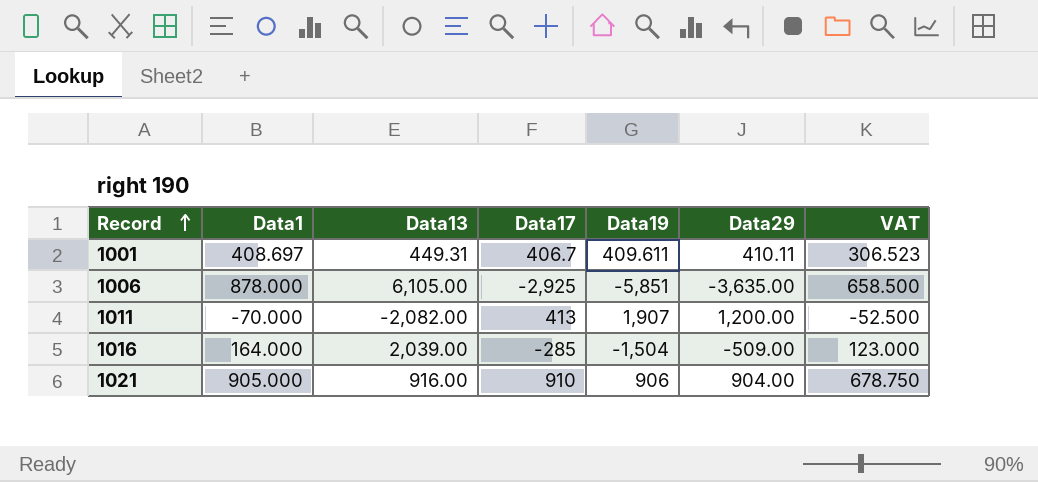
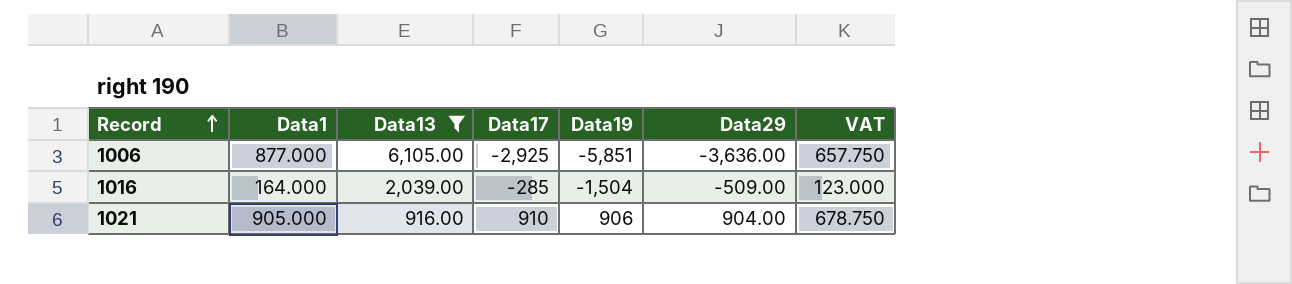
filter: none -> Data13 >= 916.00
1006 | Data1: 878.000 -> 877.000
1006 | Data29: -3,635.00 -> -3,636.00
1006 | VAT: 658.500 -> 657.750

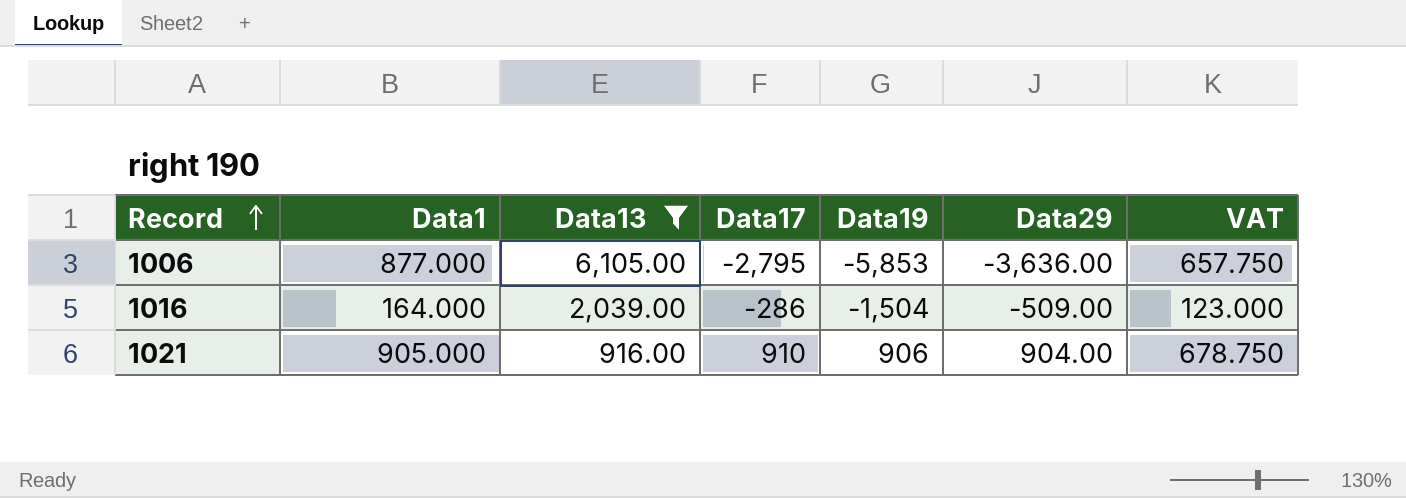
1006 | Data17: -2,925 -> -2,795
1006 | Data19: -5,851 -> -5,853
1016 | Data17: -285 -> -286

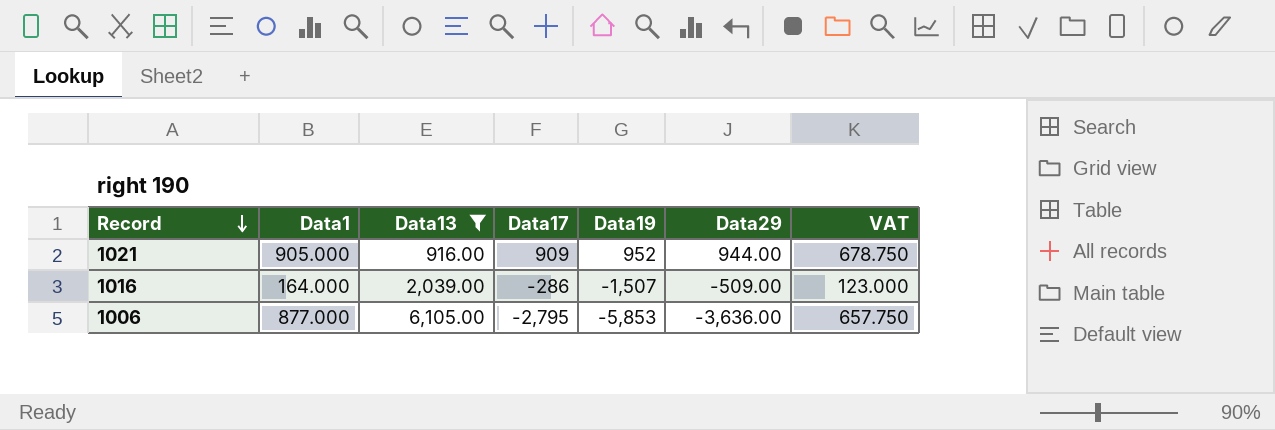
row order: Record ascending -> Record descending
1021 | Data17: 910 -> 909
1021 | Data19: 906 -> 952
1021 | Data29: 904.00 -> 944.00
1016 | Data19: -1,504 -> -1,507

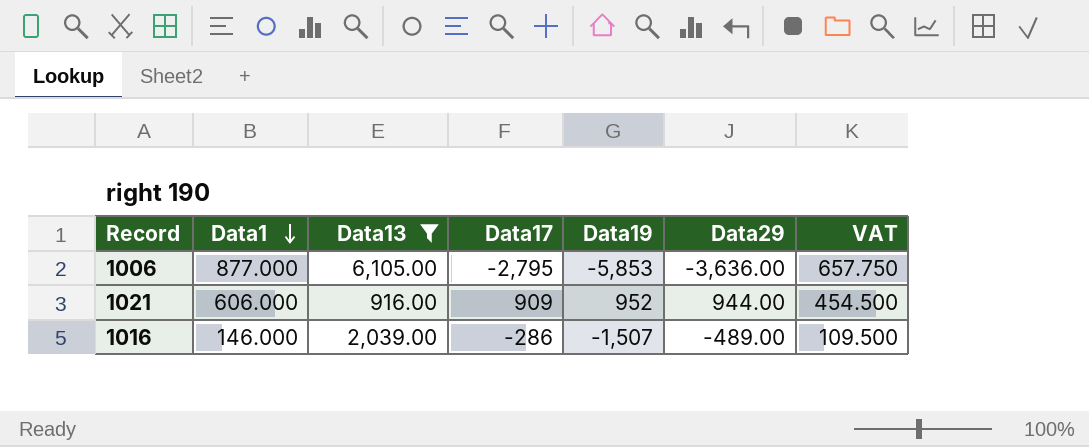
row order: Record descending -> Data1 descending
1021 | Data1: 905.000 -> 606.000
1021 | VAT: 678.750 -> 454.500
1016 | Data1: 164.000 -> 146.000
1016 | Data29: -509.00 -> -489.00
1016 | VAT: 123.000 -> 109.500

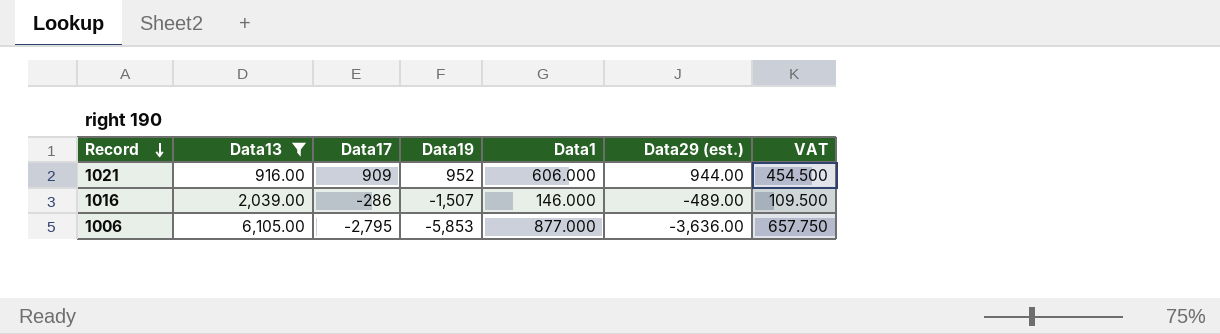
row order: Data1 descending -> Record descending
column Data1 | position: 2 -> 5
column name: Data29 -> Data29 (est.)

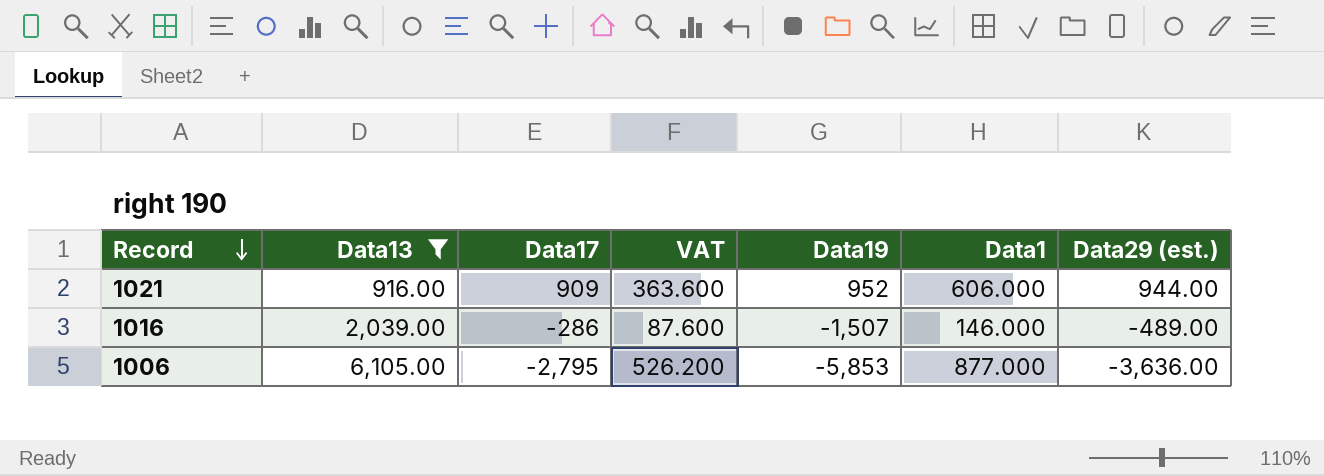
column VAT | formula: [Data1] * 0.75 -> [Data1] * 0.6
column VAT | position: 7 -> 4

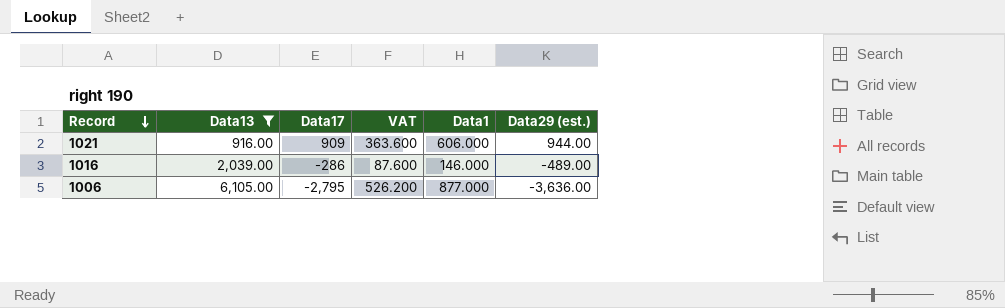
column Data19 | position: 5 -> none

